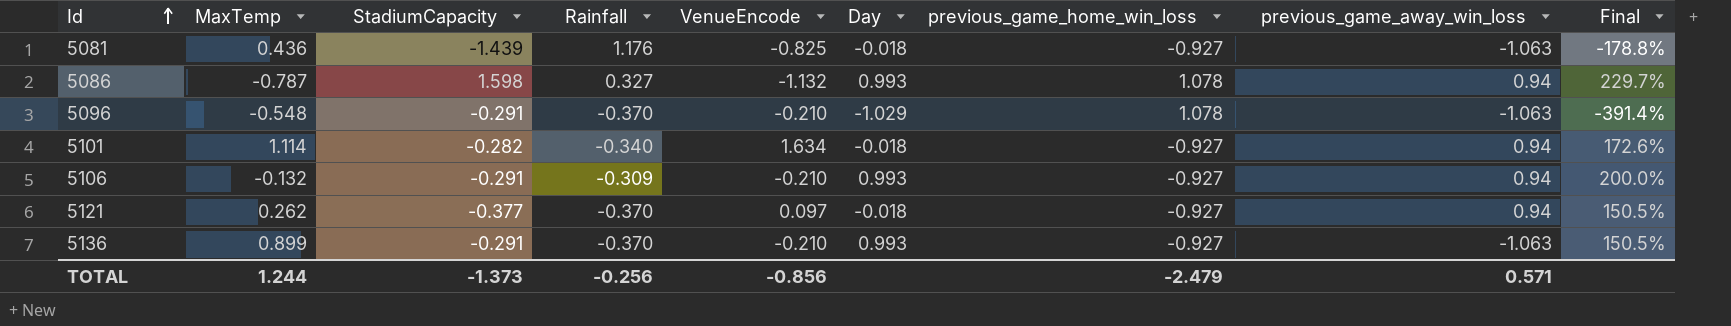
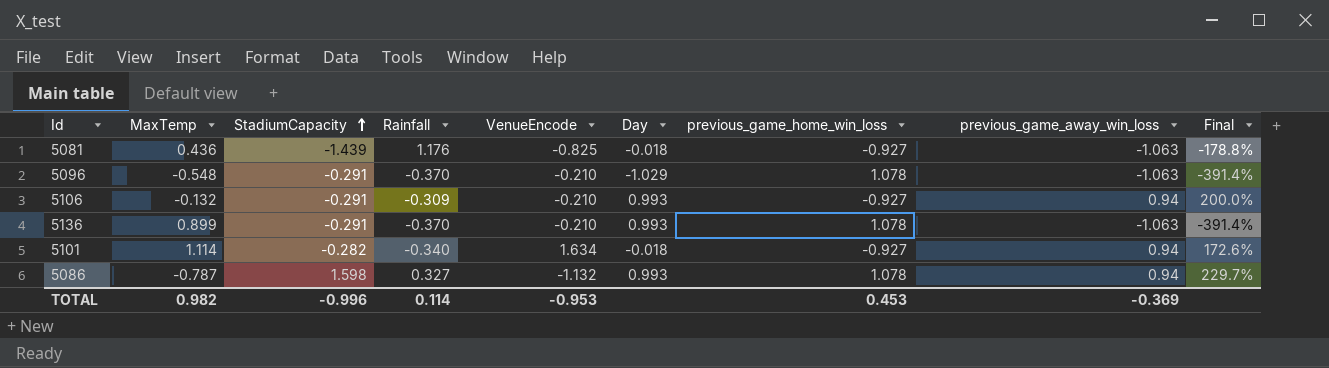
row order: Id ascending -> StadiumCapacity ascending
row 5121: 0.262 | -0.377 | -0.370 | 0.097 | -0.018 | -0.927 | 0.94 | 150.5% -> none
5136 | previous_game_home_win_loss: -0.927 -> 1.078
5136 | Final: 150.5% -> -391.4%
TOTAL | MaxTemp: 1.244 -> 0.982
TOTAL | StadiumCapacity: -1.373 -> -0.996
TOTAL | Rainfall: -0.256 -> 0.114
TOTAL | VenueEncode: -0.856 -> -0.953
TOTAL | previous_game_home_win_loss: -2.479 -> 0.453
TOTAL | previous_game_away_win_loss: 0.571 -> -0.369

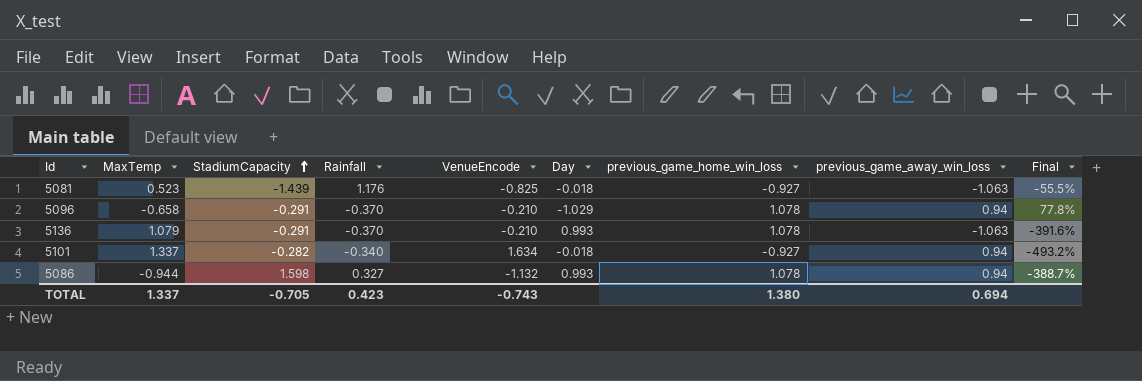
column Final | formula: ([previous_game_home_win_loss] - [Rainfall]) / [Rainfall] -> ([MaxTemp] - [Rainfall]) / [Rainfall]
row 5106: -0.132 | -0.291 | -0.309 | -0.210 | 0.993 | -0.927 | 0.94 | 200.0% -> none
5081 | MaxTemp: 0.436 -> 0.523
5096 | MaxTemp: -0.548 -> -0.658
5096 | previous_game_away_win_loss: -1.063 -> 0.94
5136 | MaxTemp: 0.899 -> 1.079
5101 | MaxTemp: 1.114 -> 1.337
5086 | MaxTemp: -0.787 -> -0.944
TOTAL | MaxTemp: 0.982 -> 1.337
TOTAL | StadiumCapacity: -0.996 -> -0.705
TOTAL | Rainfall: 0.114 -> 0.423
TOTAL | VenueEncode: -0.953 -> -0.743
TOTAL | previous_game_home_win_loss: 0.453 -> 1.380
TOTAL | previous_game_away_win_loss: -0.369 -> 0.694

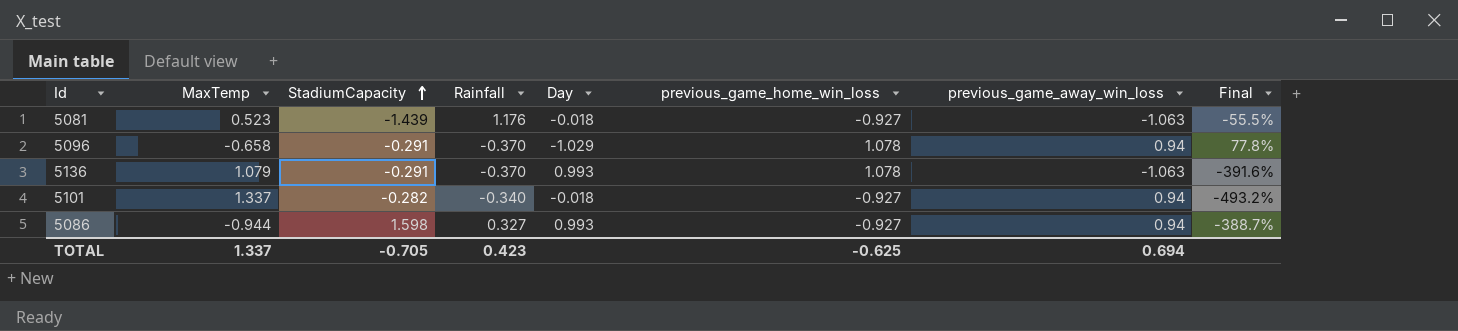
column VenueEncode | position: 5 -> none
5086 | previous_game_home_win_loss: 1.078 -> -0.927
TOTAL | previous_game_home_win_loss: 1.380 -> -0.625

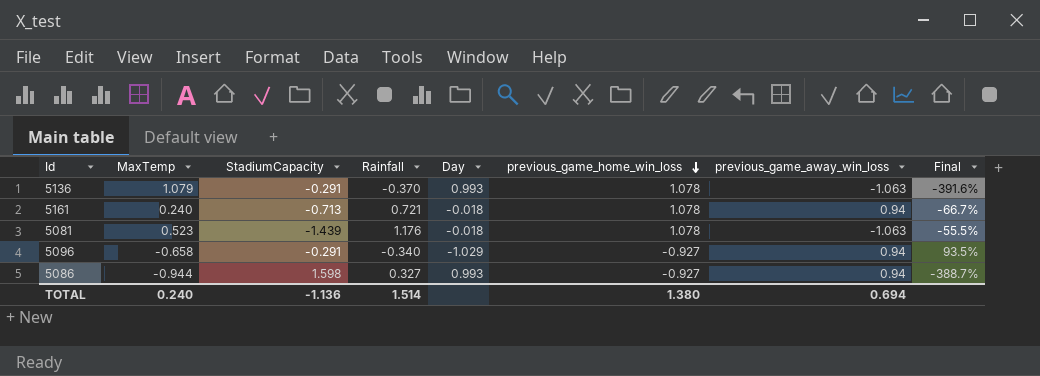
row order: StadiumCapacity ascending -> previous_game_home_win_loss descending
row 5101: 1.337 | -0.282 | -0.340 | -0.018 | -0.927 | 0.94 | -493.2% -> none
row 5161: none -> 0.240 | -0.713 | 0.721 | -0.018 | 1.078 | 0.94 | -66.7%
5081 | previous_game_home_win_loss: -0.927 -> 1.078
5096 | Rainfall: -0.370 -> -0.340
5096 | previous_game_home_win_loss: 1.078 -> -0.927
5096 | Final: 77.8% -> 93.5%
TOTAL | MaxTemp: 1.337 -> 0.240
TOTAL | StadiumCapacity: -0.705 -> -1.136
TOTAL | Rainfall: 0.423 -> 1.514
TOTAL | previous_game_home_win_loss: -0.625 -> 1.380

